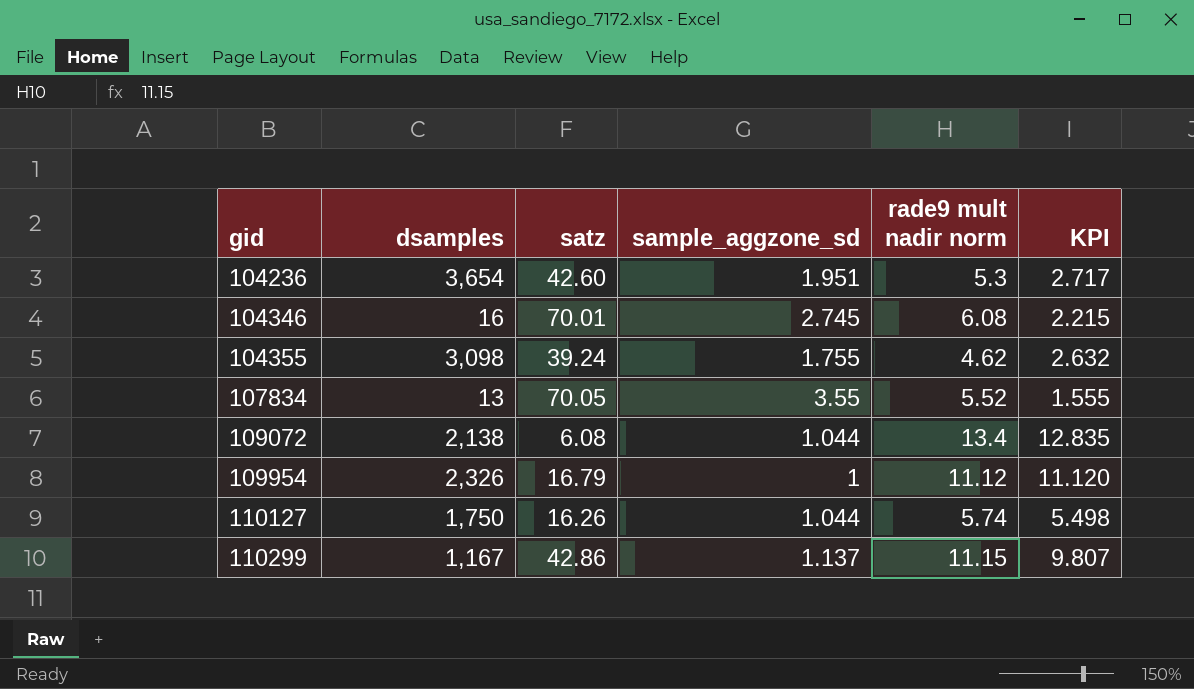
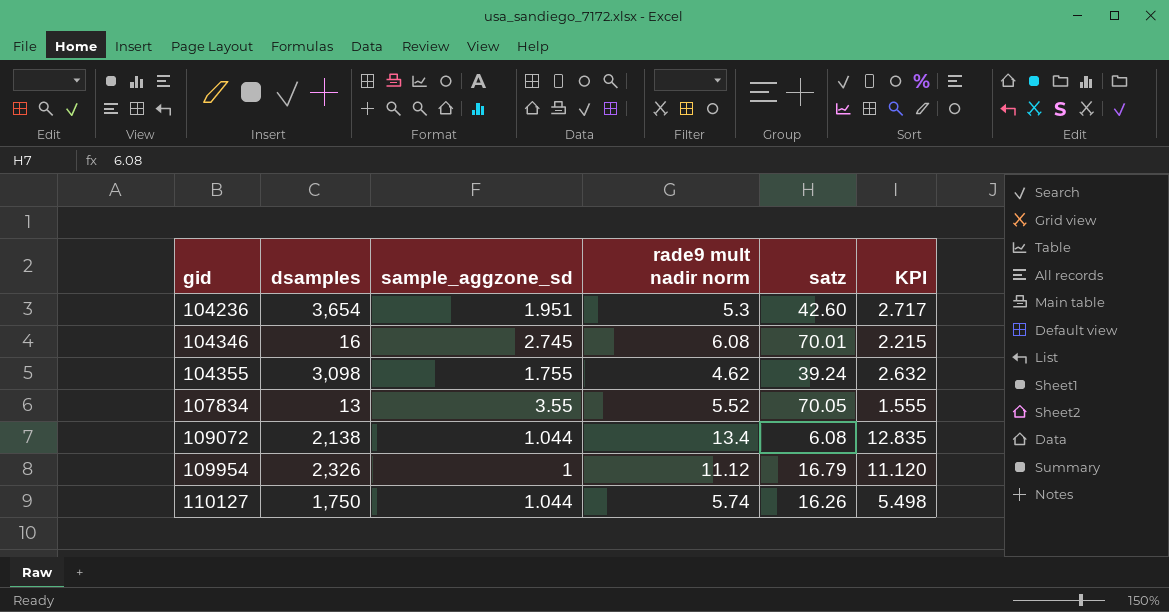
column satz | position: 3 -> 5
row 110299: 1,167 | 42.86 | 1.137 | 11.15 | 9.807 -> none

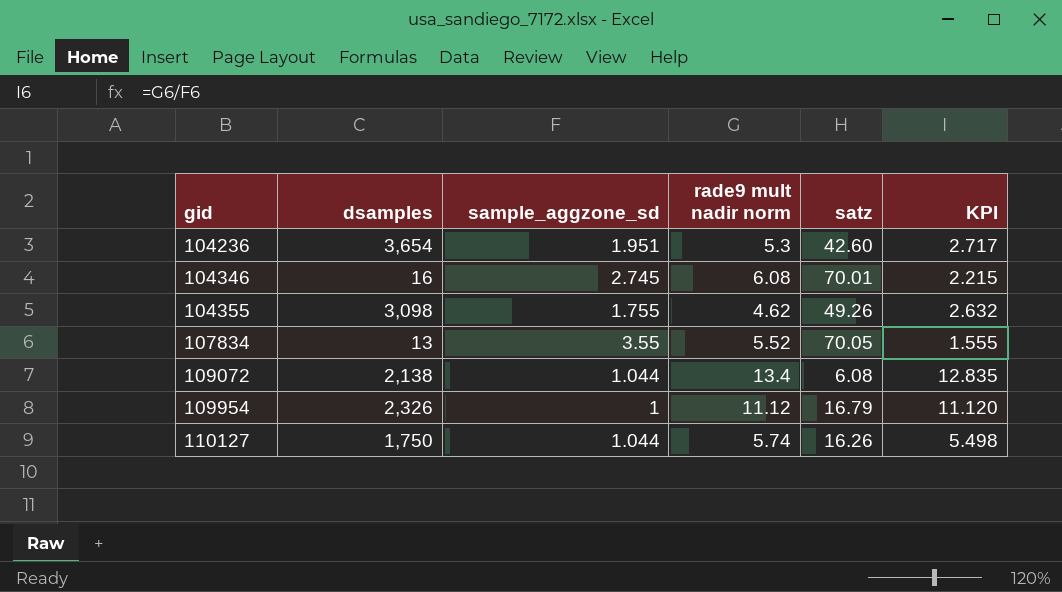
104355 | satz: 39.24 -> 49.26

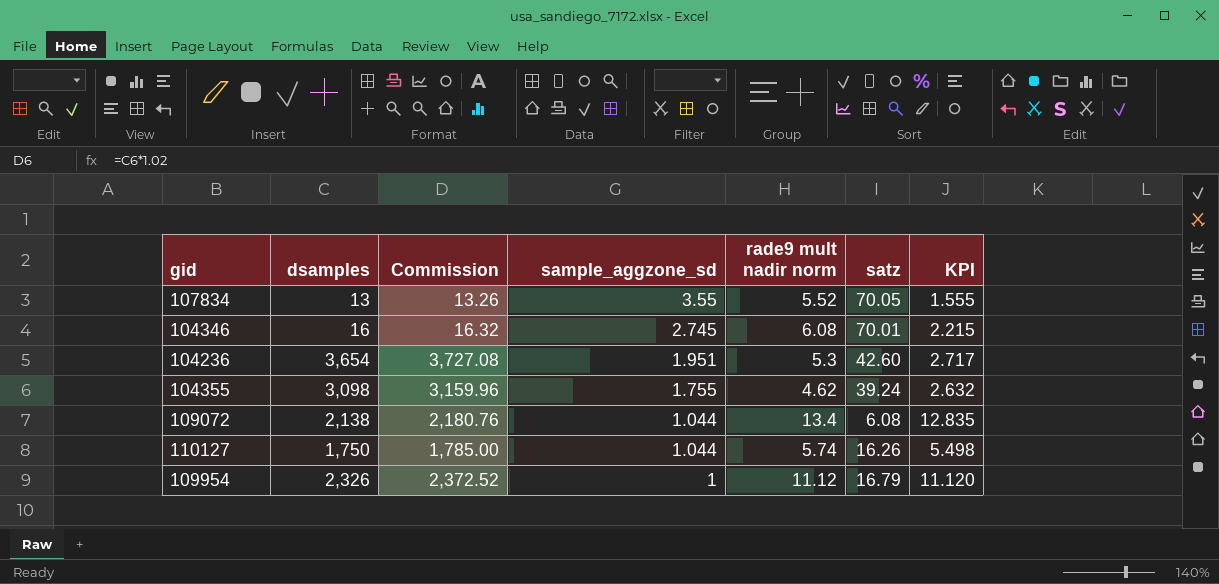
row order: gid ascending -> sample_aggzone_sd descending
column Commission | formula: none -> [dsamples] * 1.02
104355 | satz: 49.26 -> 39.24

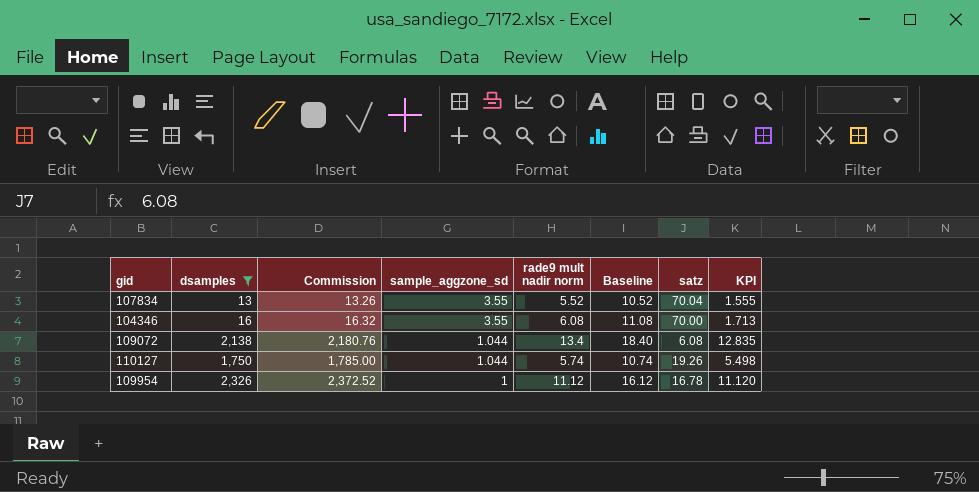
filter: none -> dsamples <= 2,326
column Baseline | formula: none -> [rade9 mult nadir norm] + 5
107834 | satz: 70.05 -> 70.04
104346 | sample_aggzone_sd: 2.745 -> 3.55
104346 | satz: 70.01 -> 70.00
104346 | KPI: 2.215 -> 1.713
110127 | satz: 16.26 -> 19.26
109954 | satz: 16.79 -> 16.78

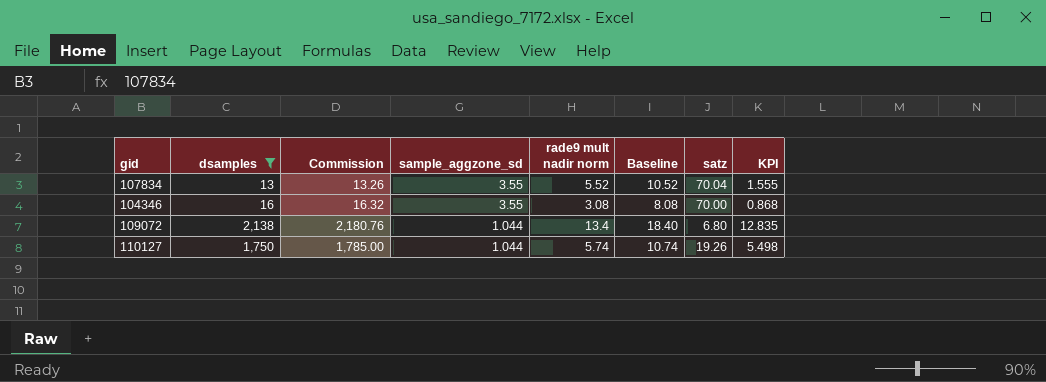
row 109954: 2,326 | 2,372.52 | 1 | 11.12 | 16.12 | 16.78 | 11.120 -> none
104346 | rade9 mult nadir norm: 6.08 -> 3.08
104346 | Baseline: 11.08 -> 8.08
104346 | KPI: 1.713 -> 0.868
109072 | satz: 6.08 -> 6.80

